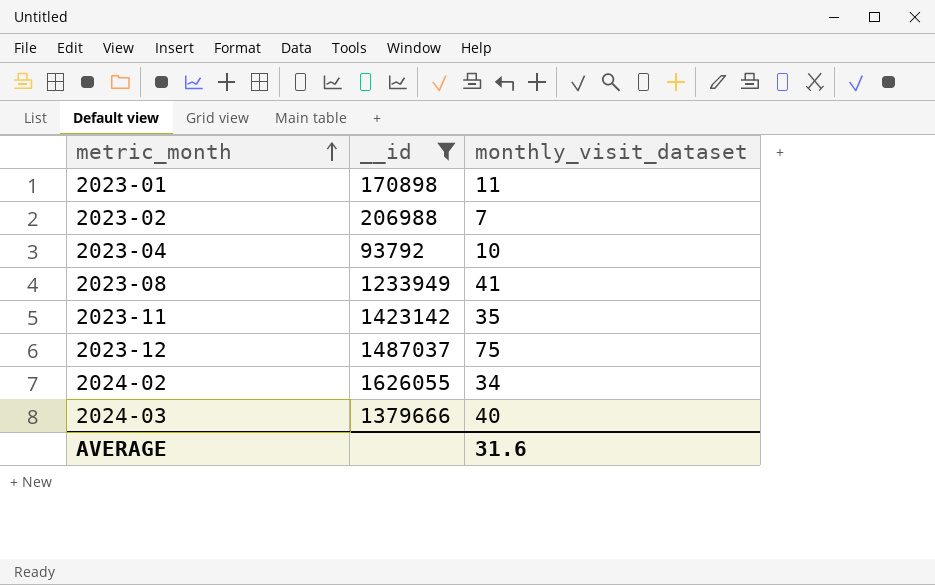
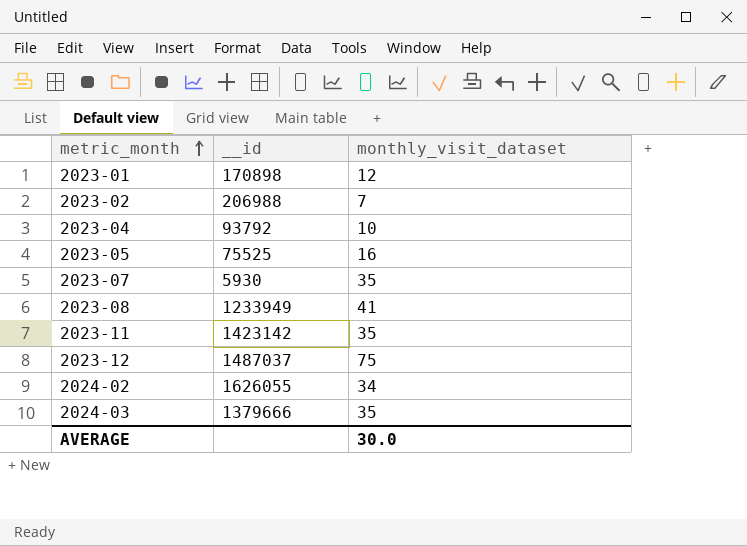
filter: __id >= 93792 -> none
2023-01 | monthly_visit_dataset: 11 -> 12
2024-03 | monthly_visit_dataset: 40 -> 35
AVERAGE | monthly_visit_dataset: 31.6 -> 30.0

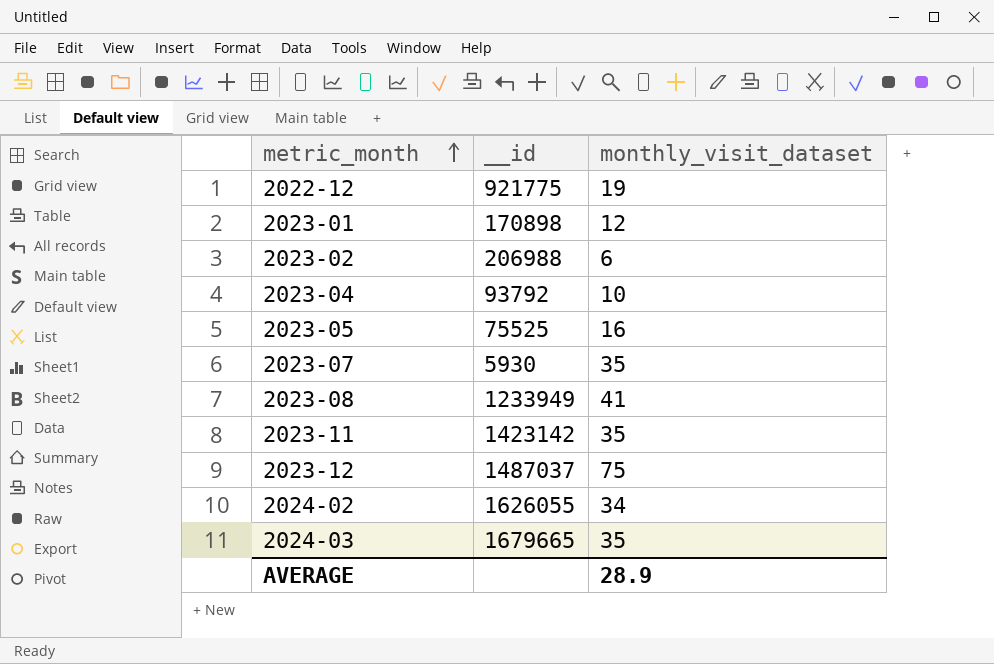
row 2022-12: none -> 921775 | 19
2023-02 | monthly_visit_dataset: 7 -> 6
2024-03 | __id: 1379666 -> 1679665
AVERAGE | monthly_visit_dataset: 30.0 -> 28.9

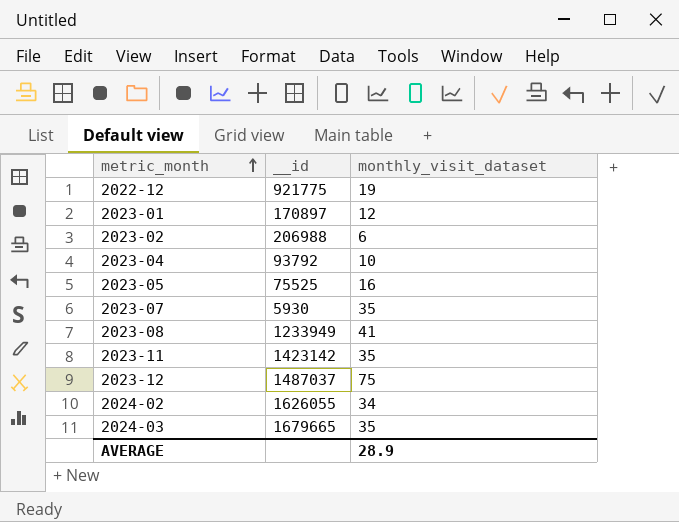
2023-01 | __id: 170898 -> 170897

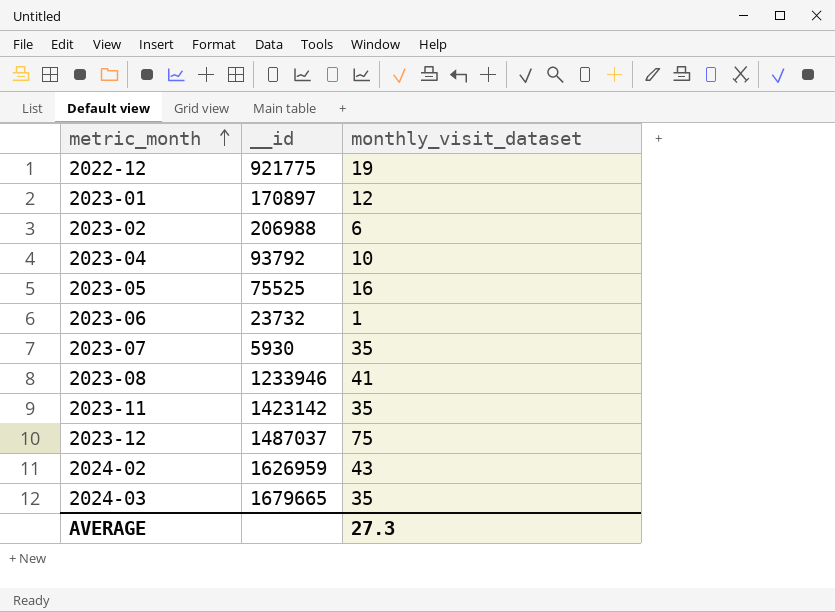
row 2023-06: none -> 23732 | 1
2023-08 | __id: 1233949 -> 1233946
2024-02 | __id: 1626055 -> 1626959
2024-02 | monthly_visit_dataset: 34 -> 43
AVERAGE | monthly_visit_dataset: 28.9 -> 27.3

